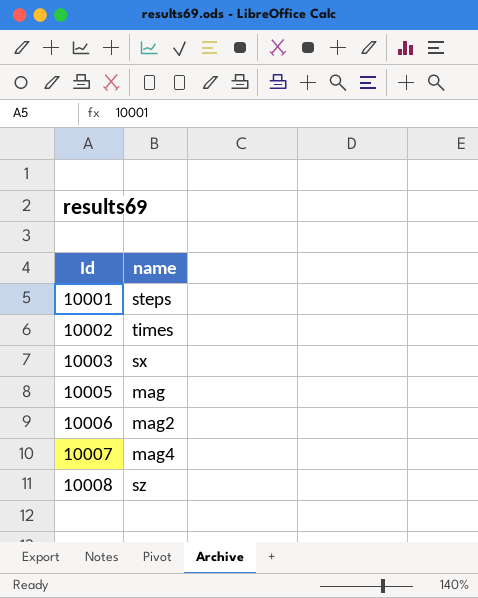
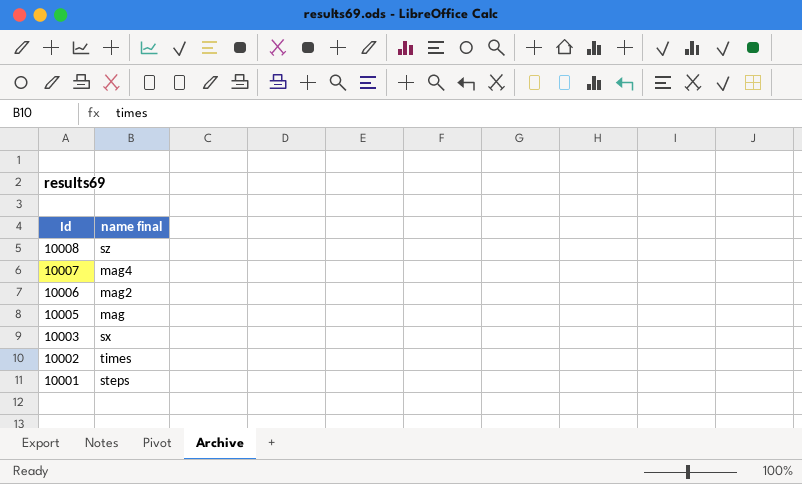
row order: Id ascending -> Id descending
column name: name -> name final

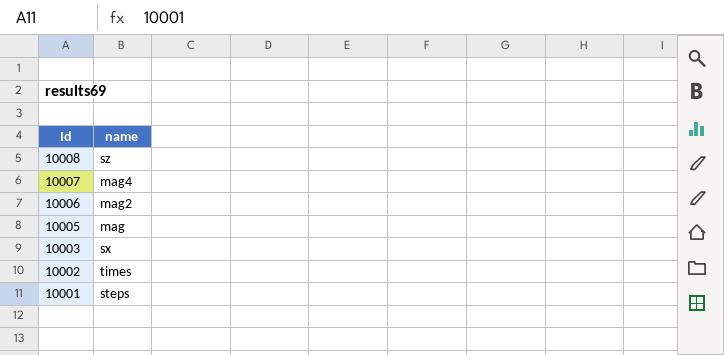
column name: name final -> name

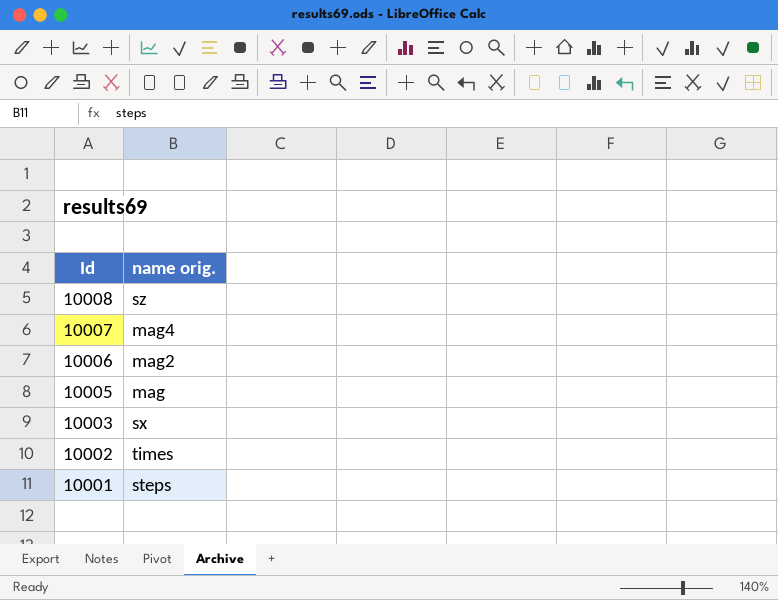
column name: name -> name orig.

